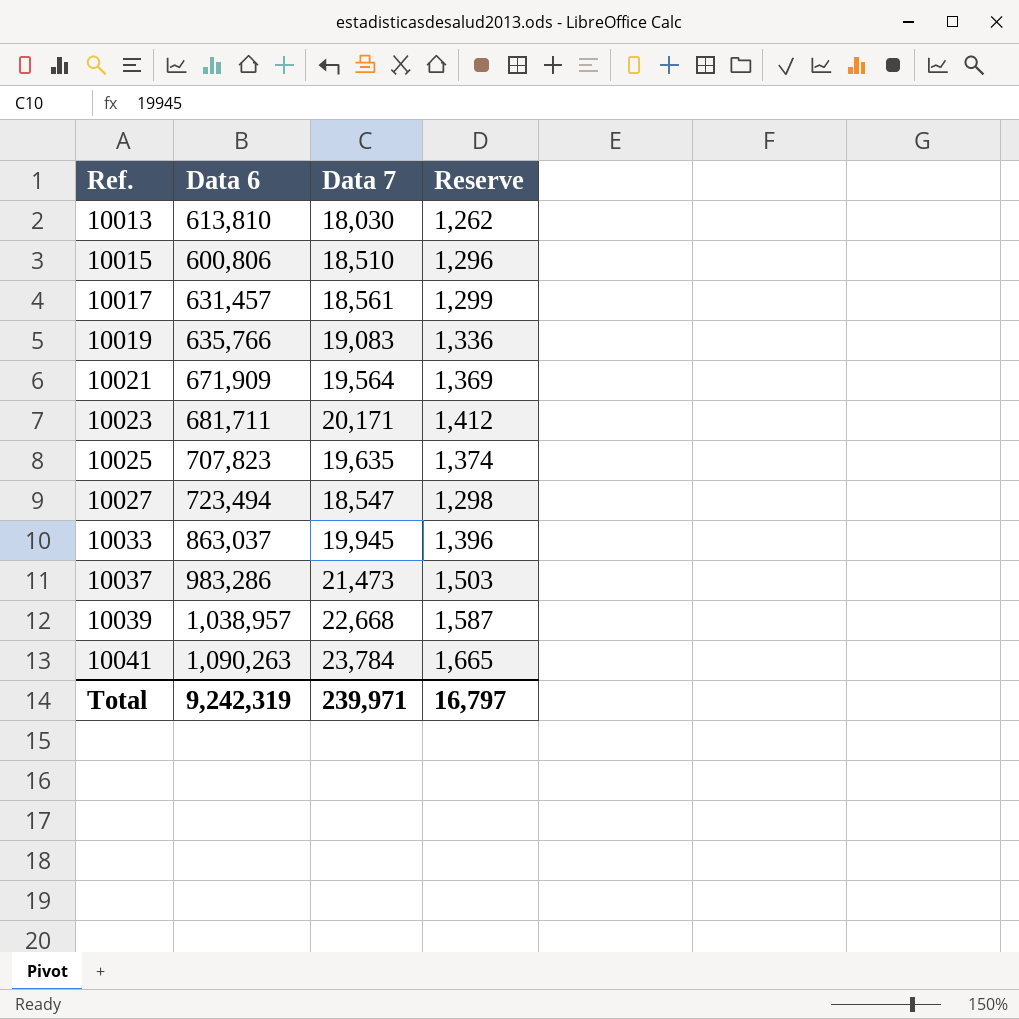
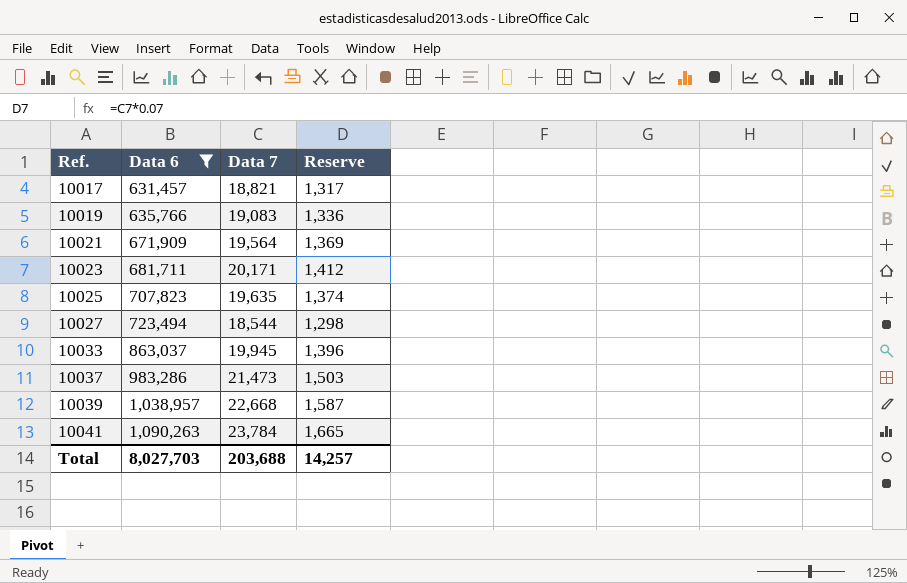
filter: none -> Data 6 >= 631,457
10017 | Data 7: 18,561 -> 18,821
10017 | Reserve: 1,299 -> 1,317
10027 | Data 7: 18,547 -> 18,544
Total | Data 6: 9,242,319 -> 8,027,703
Total | Data 7: 239,971 -> 203,688
Total | Reserve: 16,797 -> 14,257

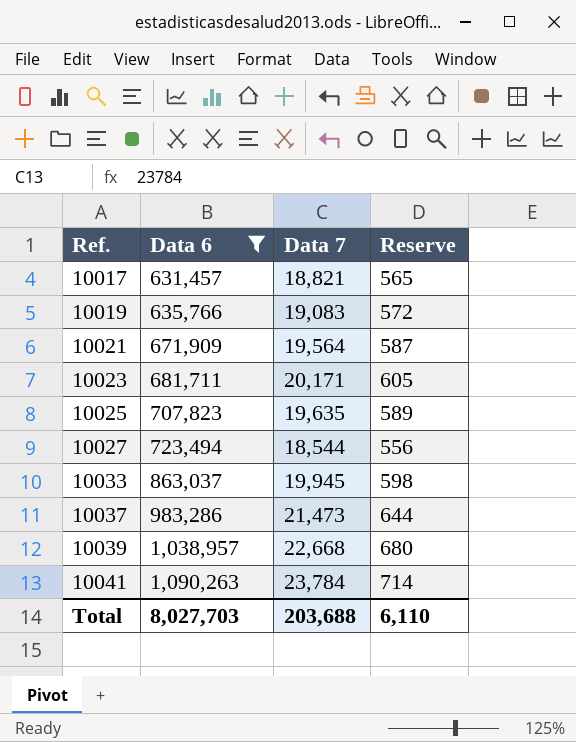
column Reserve | formula: [Data 7] * 0.07 -> [Data 7] * 0.03
Total | Reserve: 14,257 -> 6,110

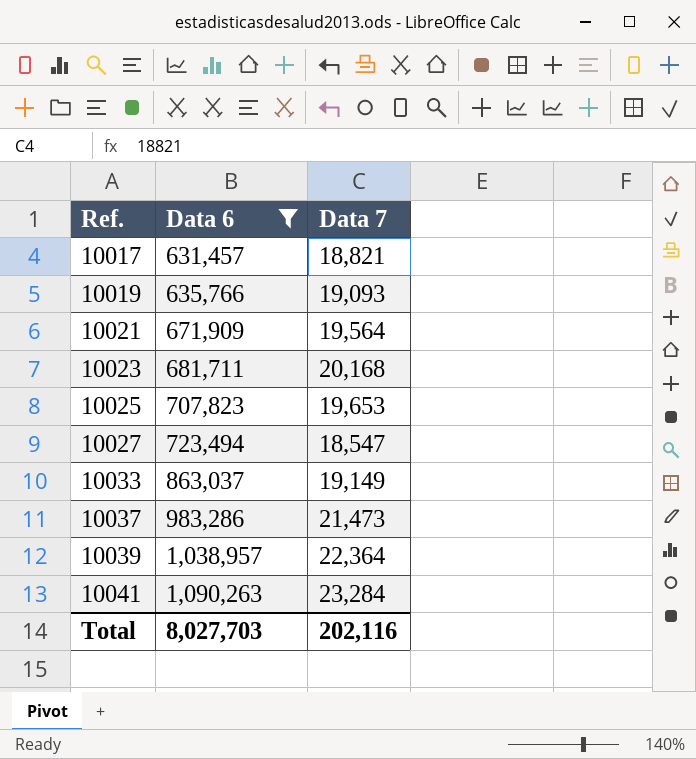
column Reserve | formula: [Data 7] * 0.03 -> none
10019 | Data 7: 19,083 -> 19,093
10023 | Data 7: 20,171 -> 20,168
10025 | Data 7: 19,635 -> 19,653
10027 | Data 7: 18,544 -> 18,547
10033 | Data 7: 19,945 -> 19,149
10039 | Data 7: 22,668 -> 22,364
10041 | Data 7: 23,784 -> 23,284
Total | Data 7: 203,688 -> 202,116

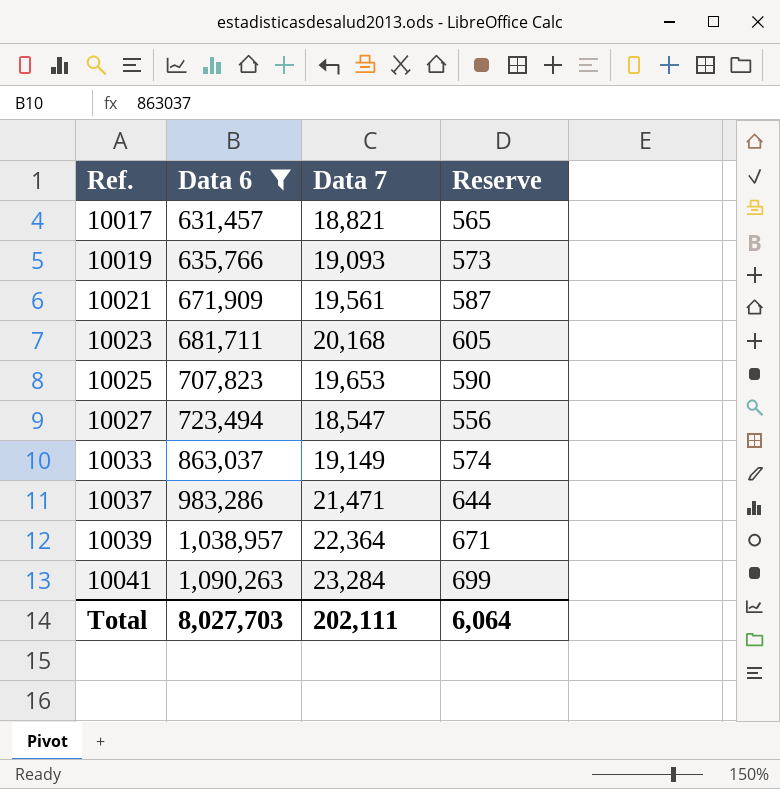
column Reserve | formula: none -> [Data 7] * 0.03
10021 | Data 7: 19,564 -> 19,561
10037 | Data 7: 21,473 -> 21,471
Total | Data 7: 202,116 -> 202,111

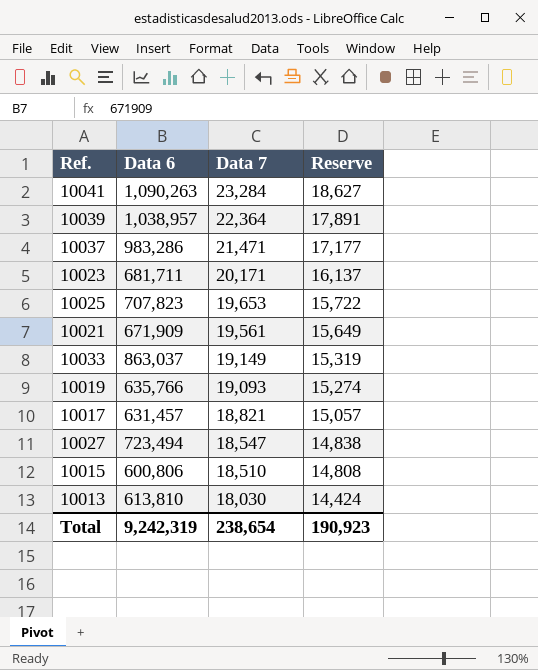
filter: Data 6 >= 631,457 -> none
row order: Ref. ascending -> Data 7 descending
column Reserve | formula: [Data 7] * 0.03 -> [Data 7] * 0.8
10023 | Data 7: 20,168 -> 20,171
Total | Data 6: 8,027,703 -> 9,242,319
Total | Data 7: 202,111 -> 238,654
Total | Reserve: 6,064 -> 190,923

